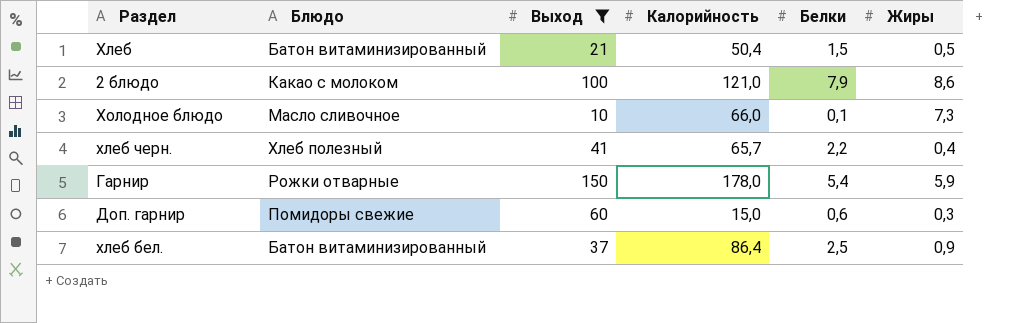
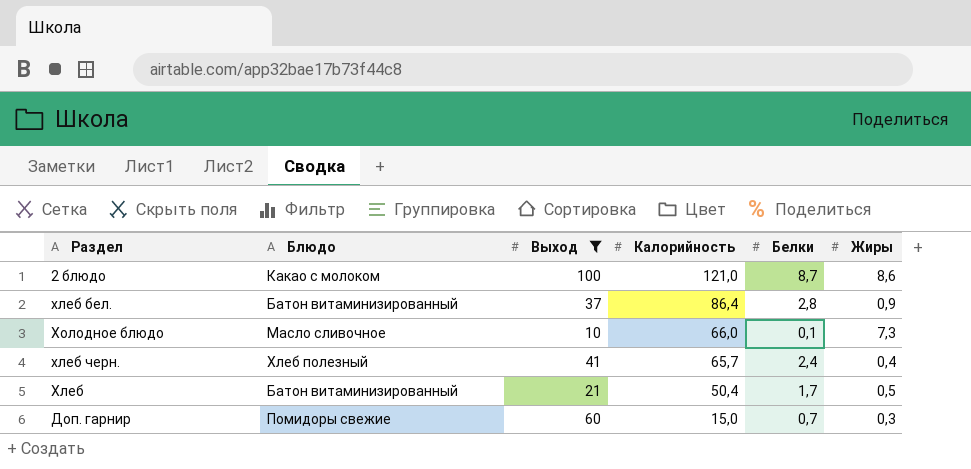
row order: none -> Калорийность descending
row Гарнир: Рожки отварные | 150 | 178,0 | 5,4 | 5,9 -> none
2 блюдо | Белки: 7,9 -> 8,7
хлеб бел. | Белки: 2,5 -> 2,8
хлеб черн. | Белки: 2,2 -> 2,4
Хлеб | Белки: 1,5 -> 1,7
Доп. гарнир | Белки: 0,6 -> 0,7

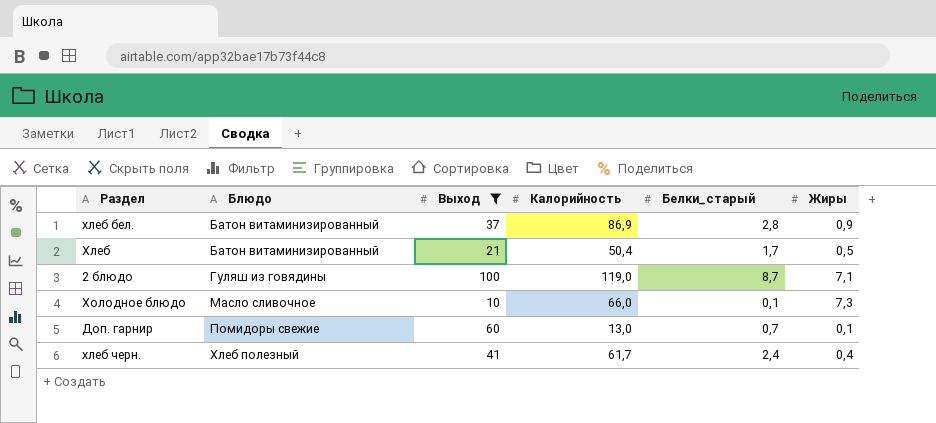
row order: Калорийность descending -> Блюдо ascending
column name: Белки -> Белки_старый
хлеб бел. | Калорийность: 86,4 -> 86,9
2 блюдо | Блюдо: Какао с молоком -> Гуляш из говядины
2 блюдо | Калорийность: 121,0 -> 119,0
2 блюдо | Жиры: 8,6 -> 7,1
Доп. гарнир | Калорийность: 15,0 -> 13,0
Доп. гарнир | Жиры: 0,3 -> 0,1
хлеб черн. | Калорийность: 65,7 -> 61,7

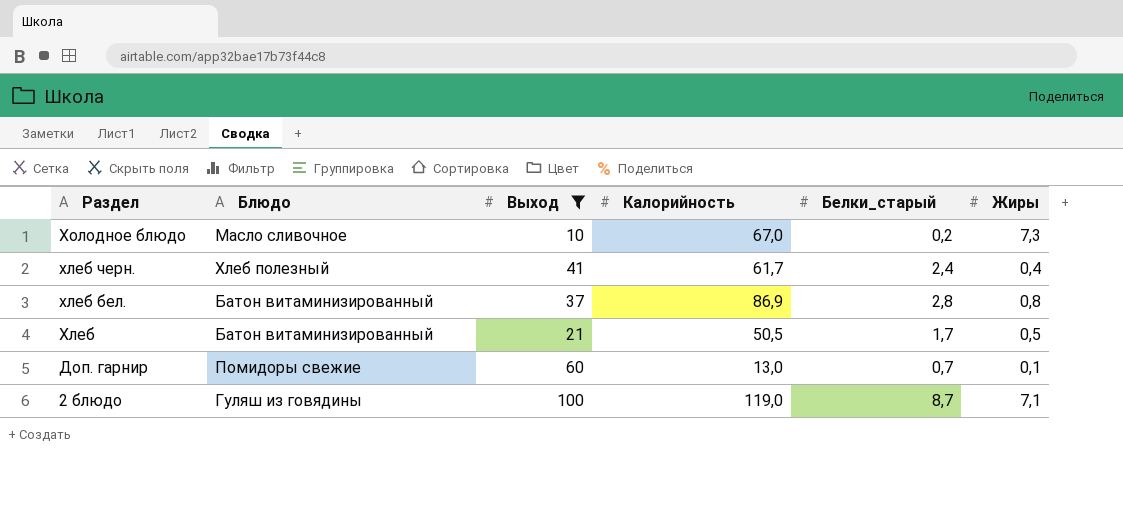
row order: Блюдо ascending -> Раздел descending
Холодное блюдо | Калорийность: 66,0 -> 67,0
Холодное блюдо | Белки_старый: 0,1 -> 0,2
хлеб бел. | Жиры: 0,9 -> 0,8
Хлеб | Калорийность: 50,4 -> 50,5

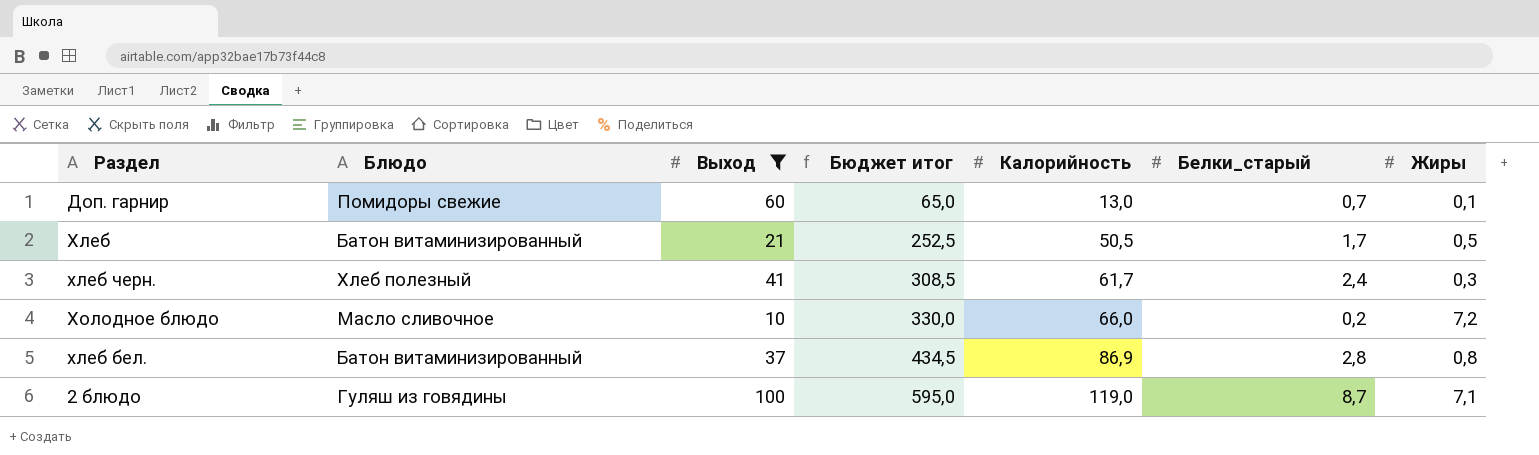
row order: Раздел descending -> Бюджет итог ascending
column Бюджет итог | formula: none -> [Калорийность] * 5
хлеб черн. | Жиры: 0,4 -> 0,3
Холодное блюдо | Калорийность: 67,0 -> 66,0
Холодное блюдо | Жиры: 7,3 -> 7,2

